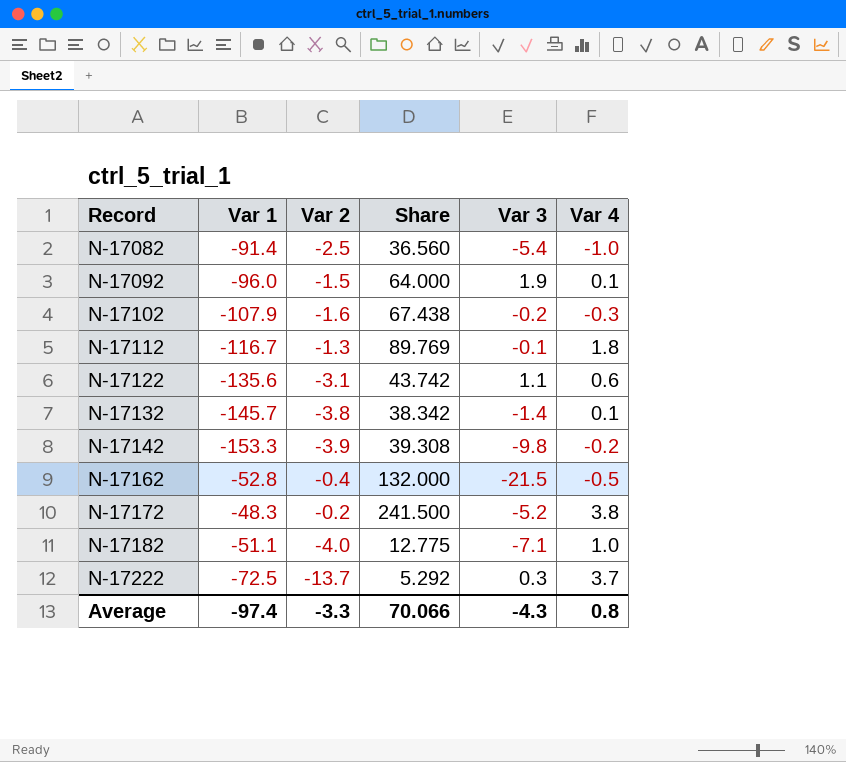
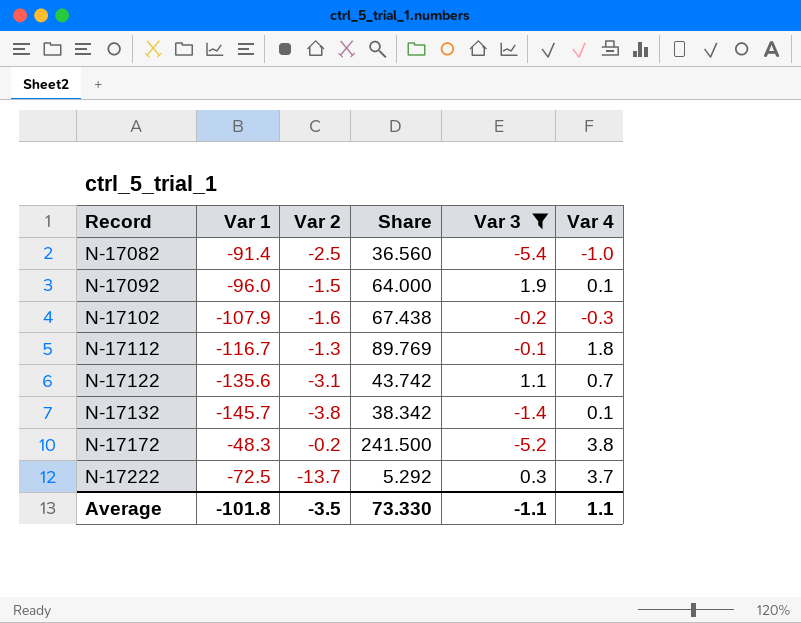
filter: none -> Var 3 >= -5.4
N-17122 | Var 4: 0.6 -> 0.7
Average | Var 1: -97.4 -> -101.8
Average | Var 2: -3.3 -> -3.5
Average | Share: 70.066 -> 73.330
Average | Var 3: -4.3 -> -1.1
Average | Var 4: 0.8 -> 1.1

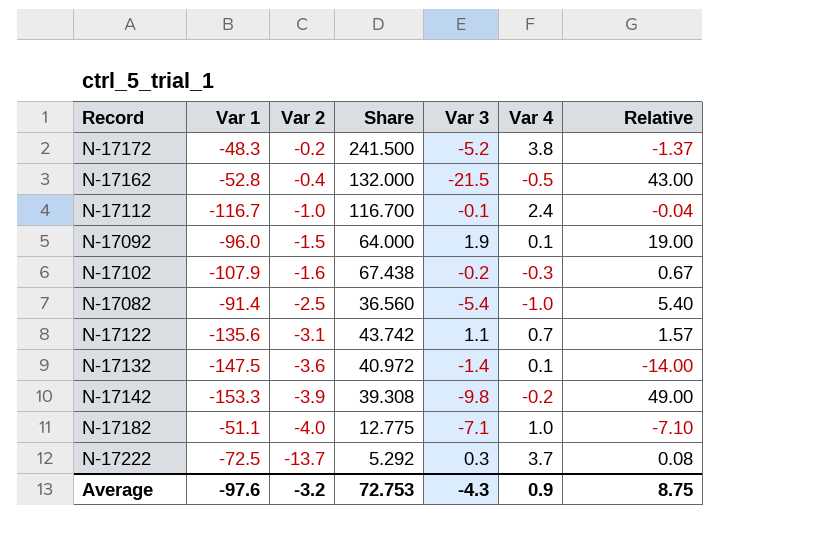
filter: Var 3 >= -5.4 -> none
row order: Record ascending -> Var 2 descending
column Relative | formula: none -> [Var 3] / [Var 4]
N-17112 | Var 2: -1.3 -> -1.0
N-17112 | Share: 89.769 -> 116.700
N-17112 | Var 4: 1.8 -> 2.4
N-17132 | Var 1: -145.7 -> -147.5
N-17132 | Var 2: -3.8 -> -3.6
N-17132 | Share: 38.342 -> 40.972
Average | Var 1: -101.8 -> -97.6
Average | Var 2: -3.5 -> -3.2
Average | Share: 73.330 -> 72.753
Average | Var 3: -1.1 -> -4.3
Average | Var 4: 1.1 -> 0.9

